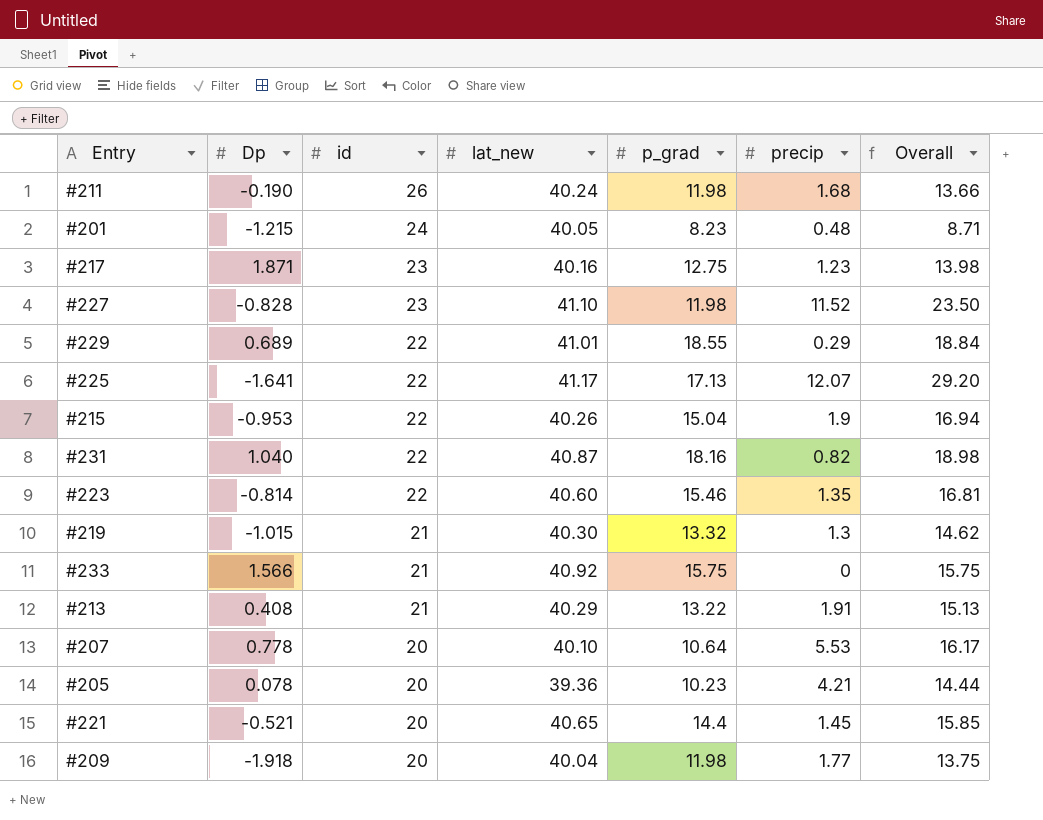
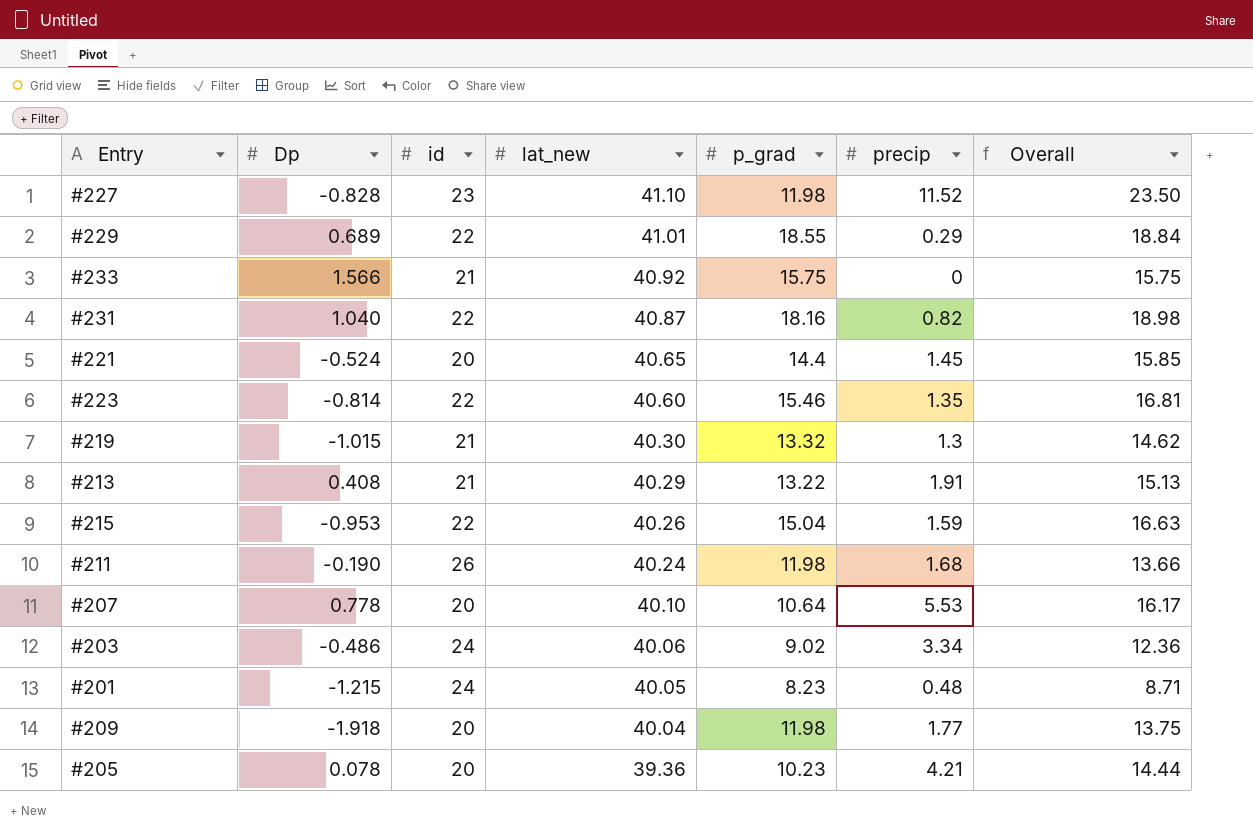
row order: id descending -> lat_new descending
row #217: 1.871 | 23 | 40.16 | 12.75 | 1.23 | 13.98 -> none
row #225: -1.641 | 22 | 41.17 | 17.13 | 12.07 | 29.20 -> none
#221 | Dp: -0.521 -> -0.524
#215 | precip: 1.9 -> 1.59
#215 | Overall: 16.94 -> 16.63
row #203: none -> -0.486 | 24 | 40.06 | 9.02 | 3.34 | 12.36

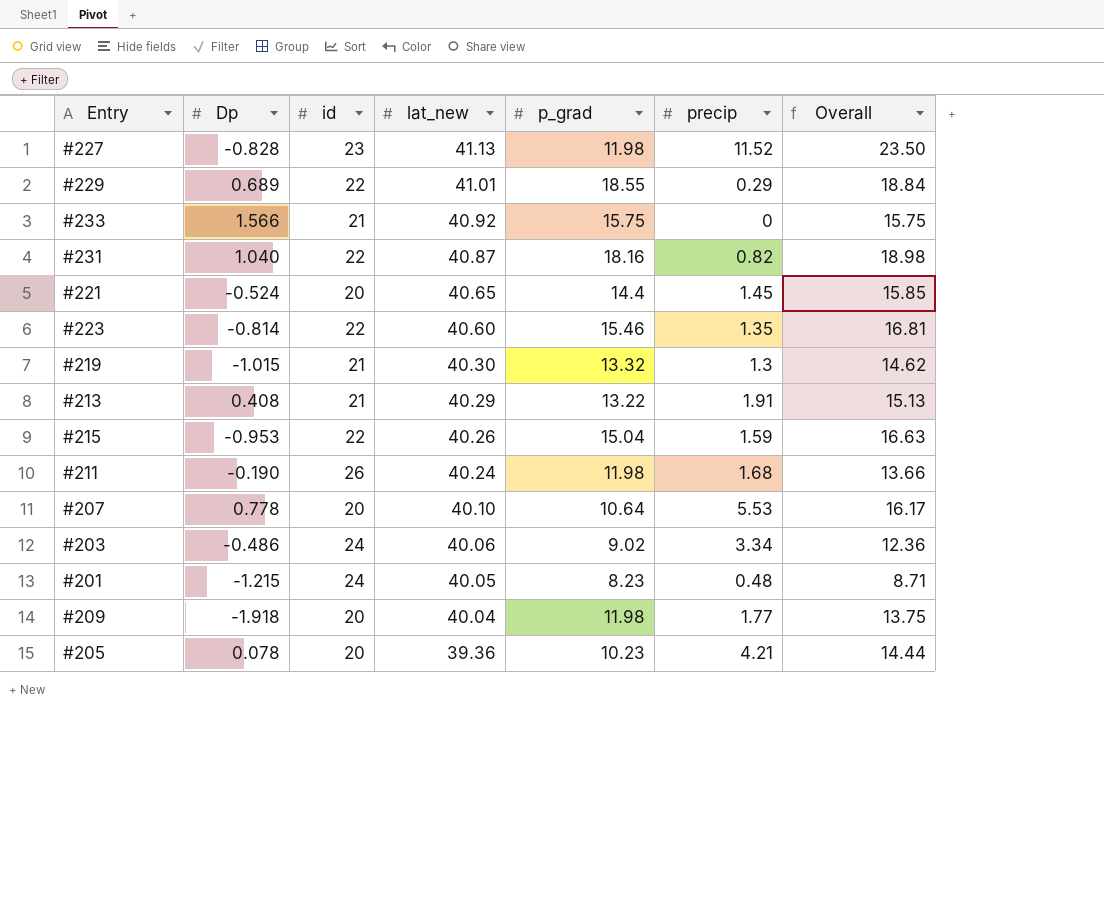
#227 | lat_new: 41.10 -> 41.13

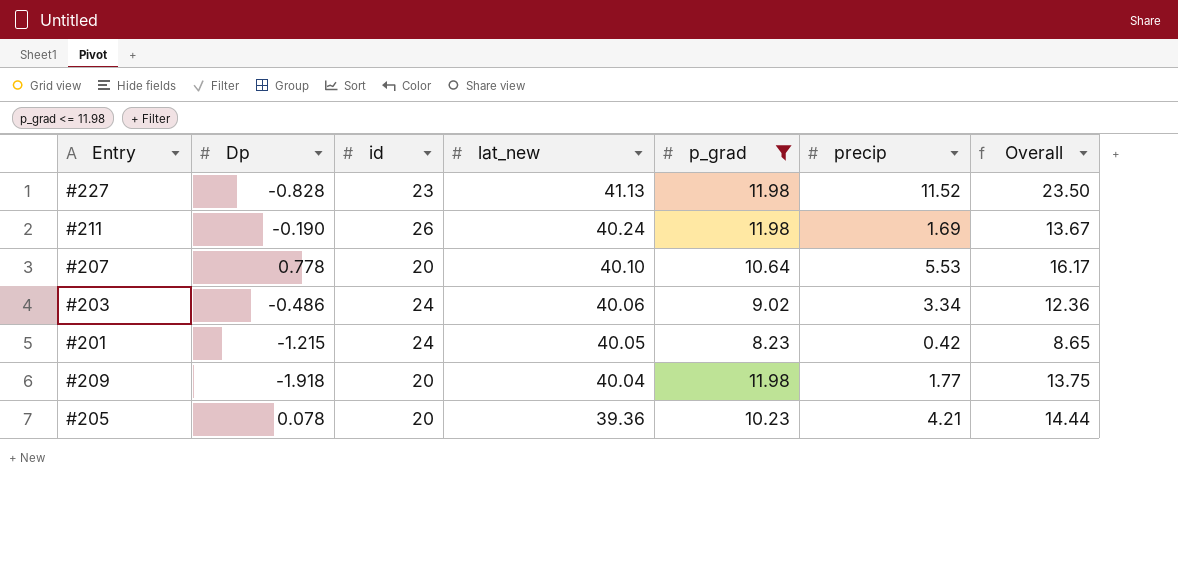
filter: none -> p_grad <= 11.98
#211 | precip: 1.68 -> 1.69
#211 | Overall: 13.66 -> 13.67
#201 | precip: 0.48 -> 0.42
#201 | Overall: 8.71 -> 8.65

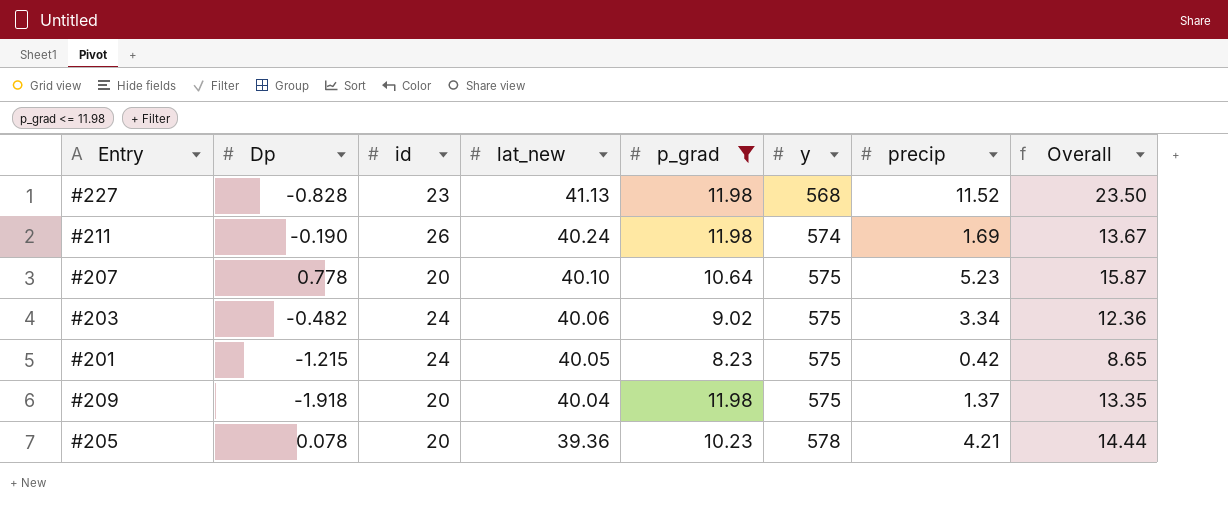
column y | position: none -> 6
#207 | precip: 5.53 -> 5.23
#207 | Overall: 16.17 -> 15.87
#203 | Dp: -0.486 -> -0.482
#209 | precip: 1.77 -> 1.37
#209 | Overall: 13.75 -> 13.35

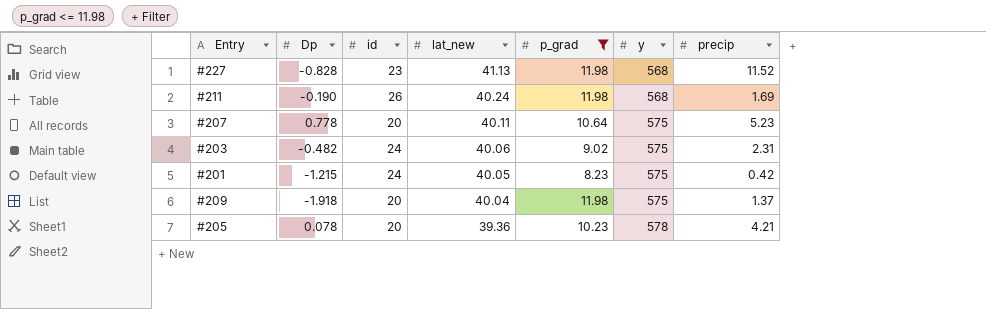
column Overall | formula: [p_grad] + [precip] -> none
#211 | y: 574 -> 568
#207 | lat_new: 40.10 -> 40.11
#203 | precip: 3.34 -> 2.31

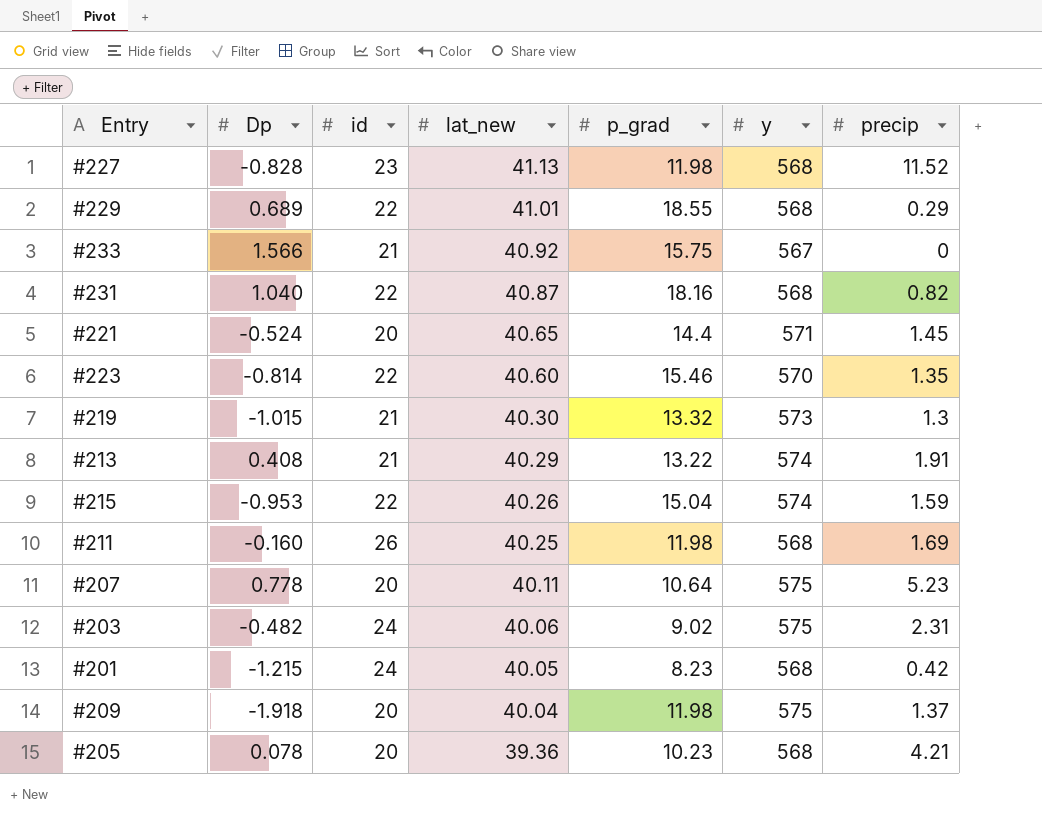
filter: p_grad <= 11.98 -> none
#211 | Dp: -0.190 -> -0.160
#211 | lat_new: 40.24 -> 40.25
#201 | y: 575 -> 568
#205 | y: 578 -> 568

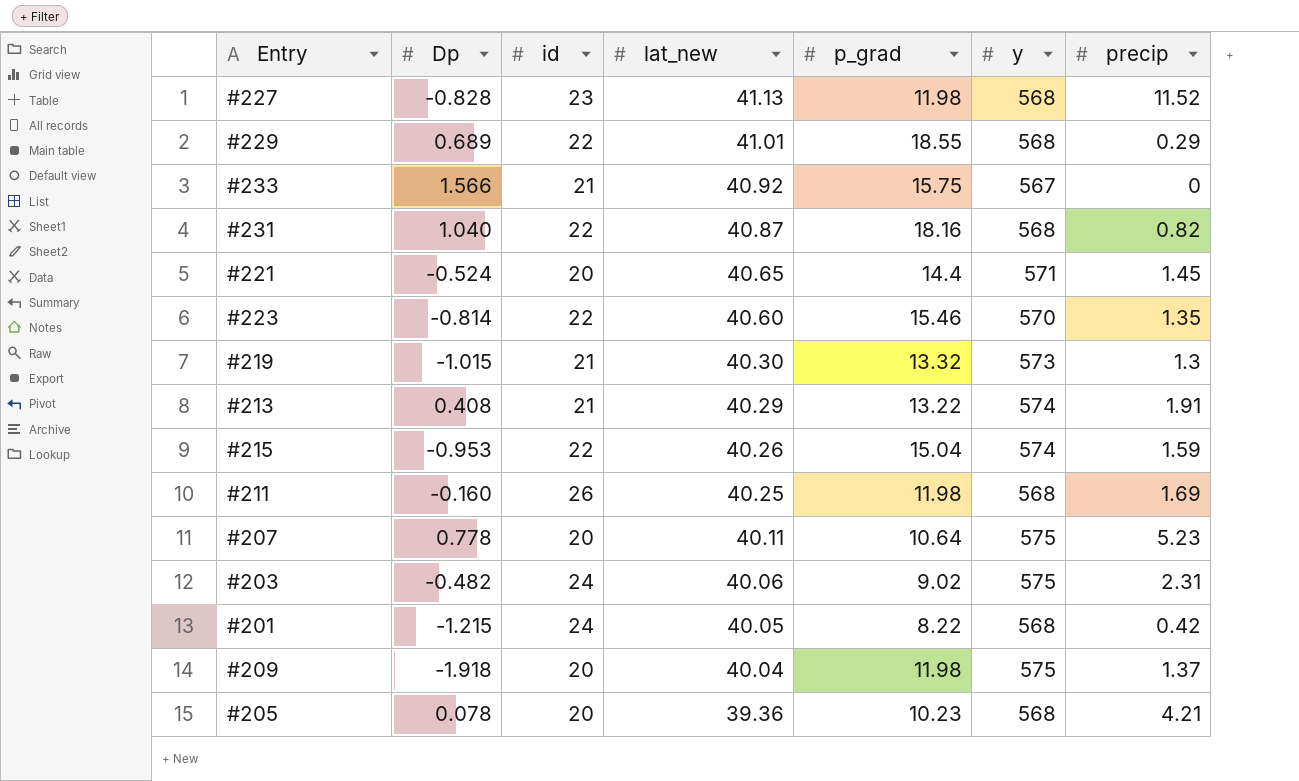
#201 | p_grad: 8.23 -> 8.22

